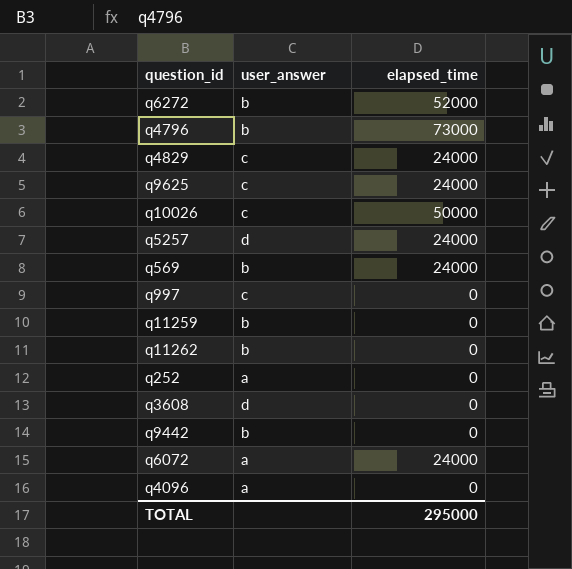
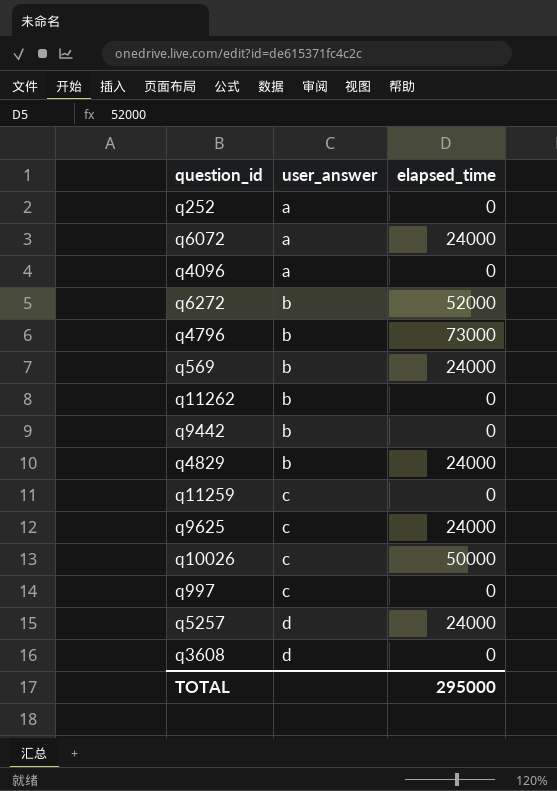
row order: none -> user_answer ascending
q4829 | user_answer: c -> b
q11259 | user_answer: b -> c

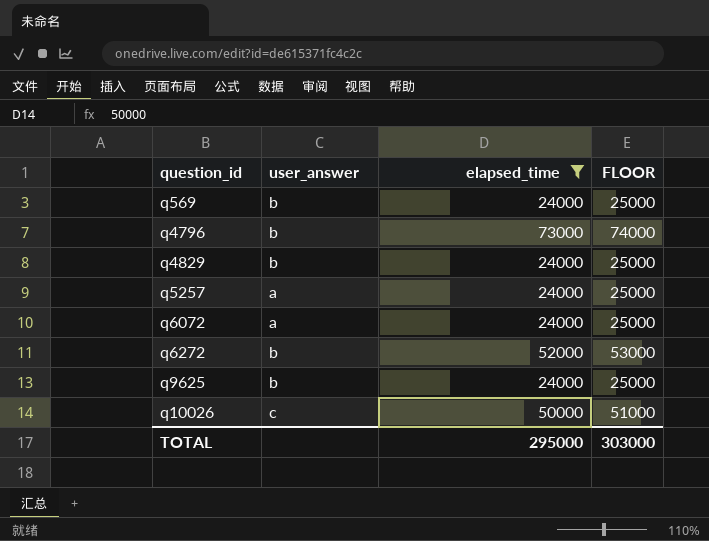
filter: none -> elapsed_time != 0
row order: user_answer ascending -> question_id ascending
column FLOOR | formula: none -> [elapsed_time] + 1000
q5257 | user_answer: d -> a
q9625 | user_answer: c -> b

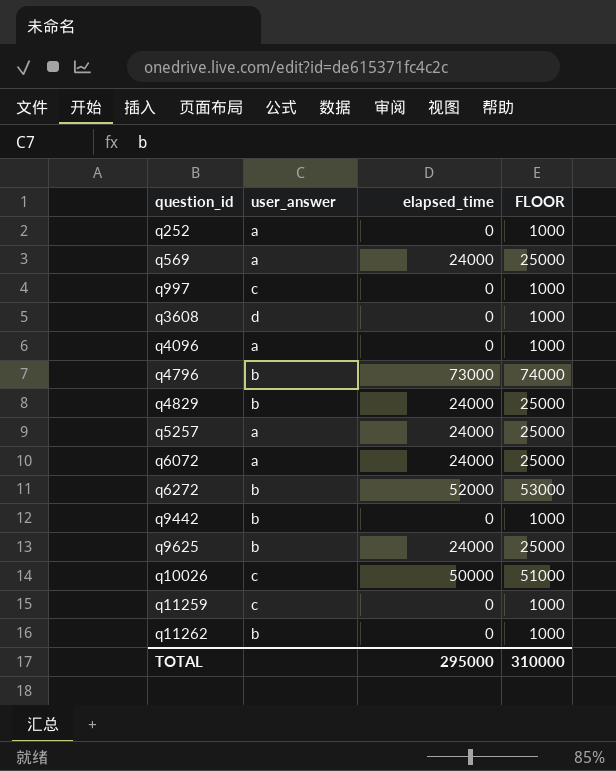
filter: elapsed_time != 0 -> none
q569 | user_answer: b -> a
TOTAL | FLOOR: 303000 -> 310000

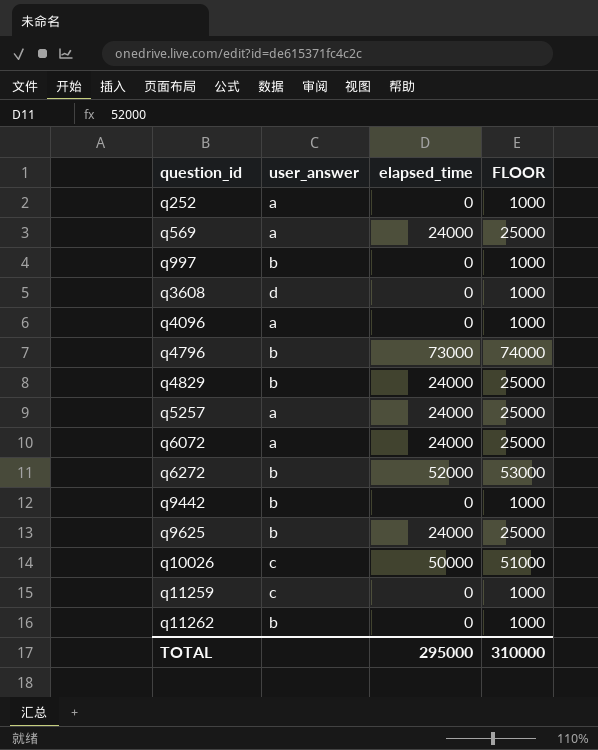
q997 | user_answer: c -> b

